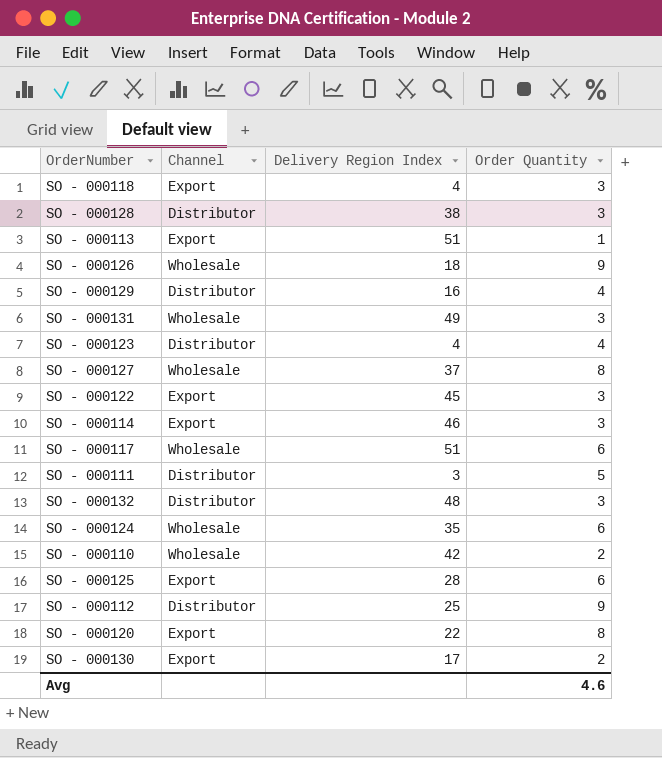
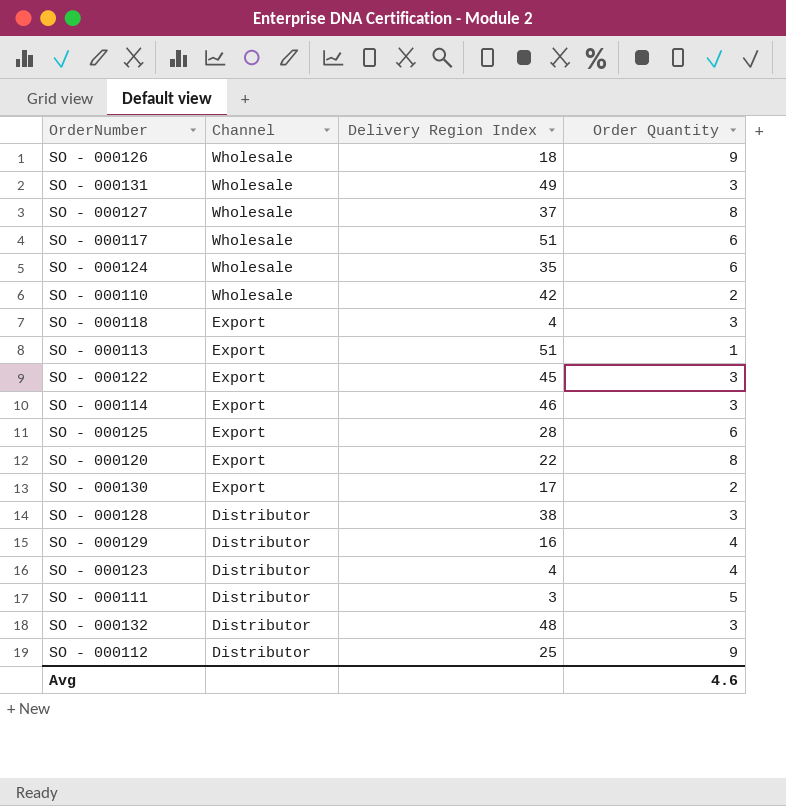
row order: none -> Channel descending

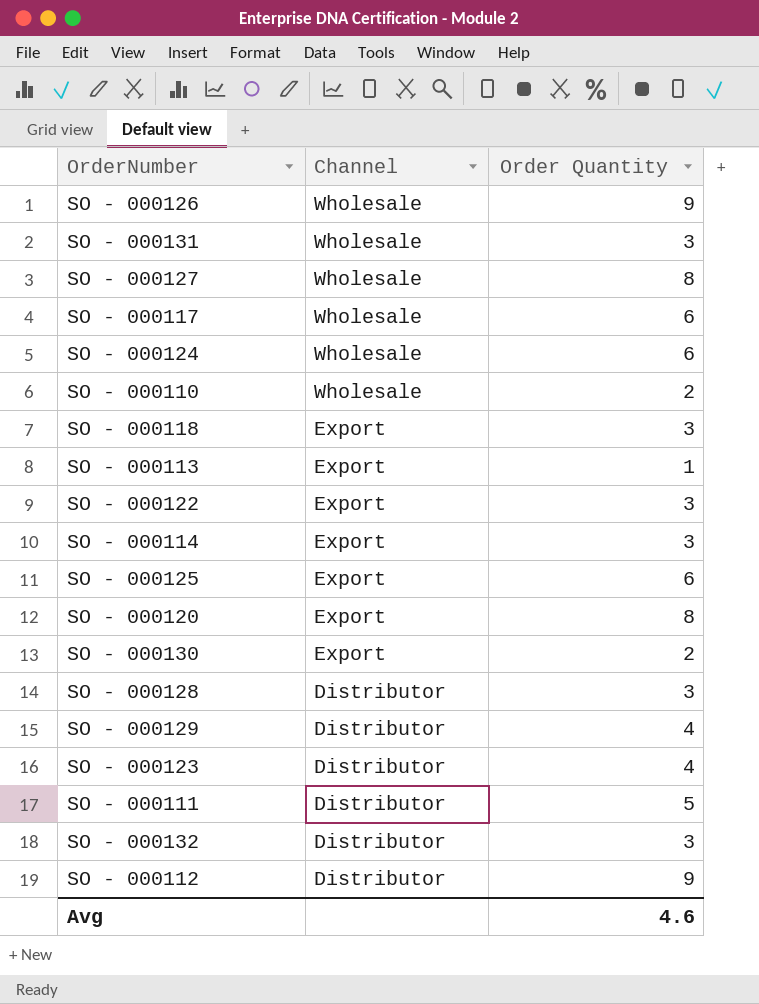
column Delivery Region Index | position: 3 -> none

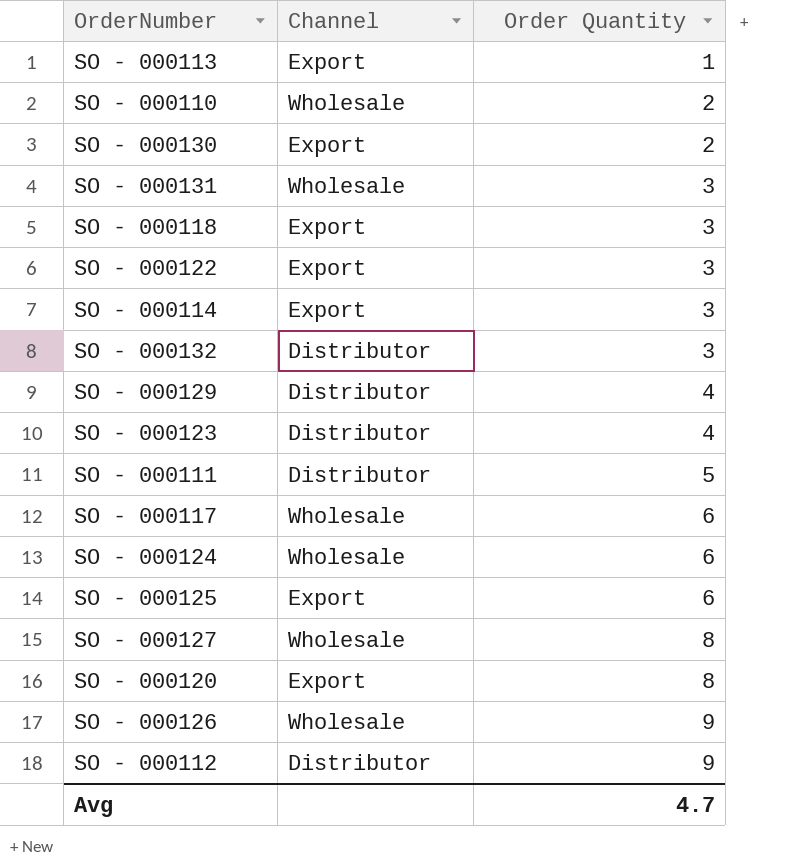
row order: Channel descending -> Order Quantity ascending
row SO - 000128: Distributor | 3 -> none
Avg | Order Quantity: 4.6 -> 4.7

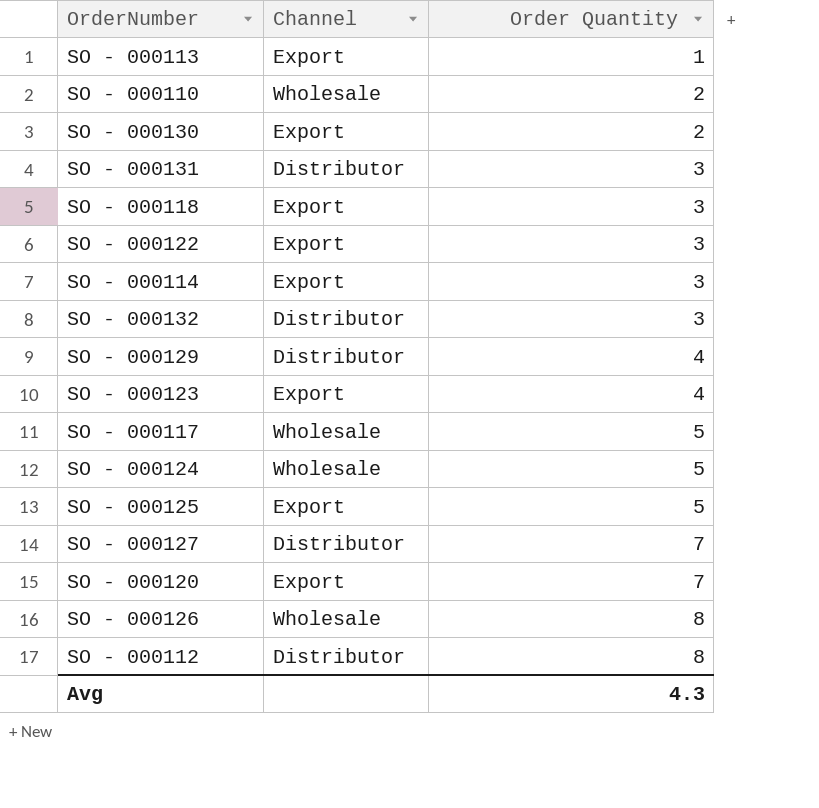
row SO - 000111: Distributor | 5 -> none
SO - 000131 | Channel: Wholesale -> Distributor
SO - 000123 | Channel: Distributor -> Export
SO - 000117 | Order Quantity: 6 -> 5
SO - 000124 | Order Quantity: 6 -> 5
SO - 000125 | Order Quantity: 6 -> 5
SO - 000127 | Channel: Wholesale -> Distributor
SO - 000127 | Order Quantity: 8 -> 7
SO - 000120 | Order Quantity: 8 -> 7
SO - 000126 | Order Quantity: 9 -> 8
SO - 000112 | Order Quantity: 9 -> 8
Avg | Order Quantity: 4.7 -> 4.3

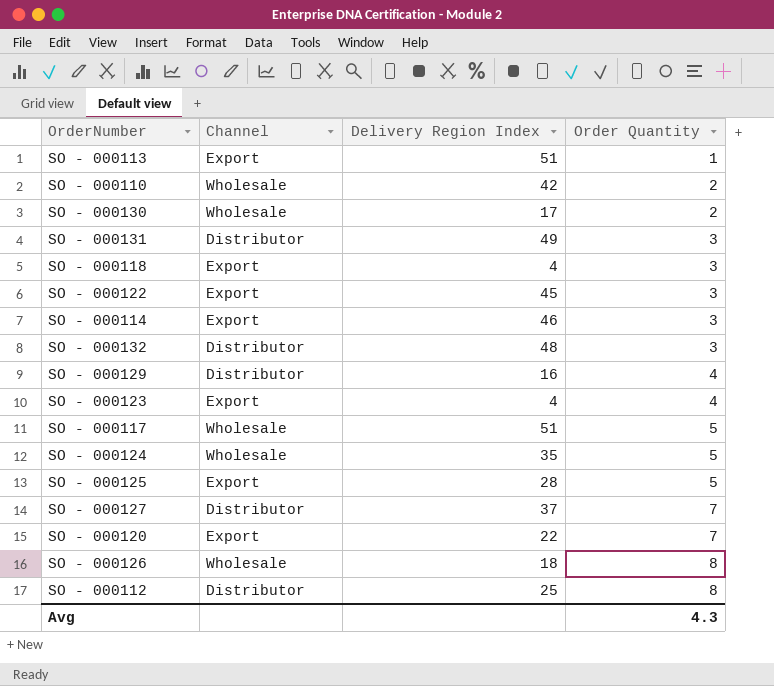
column Delivery Region Index | position: none -> 3
SO - 000130 | Channel: Export -> Wholesale

